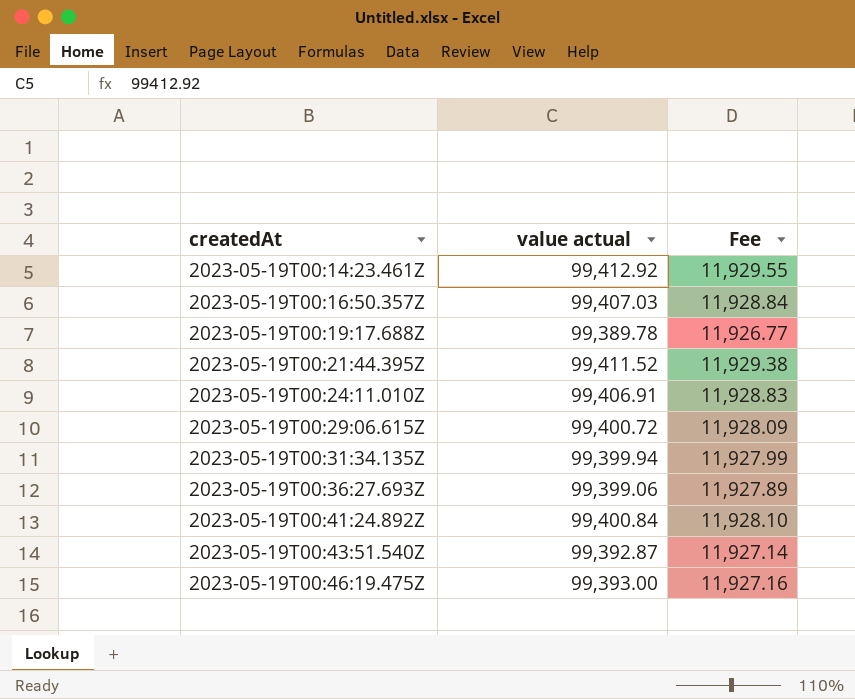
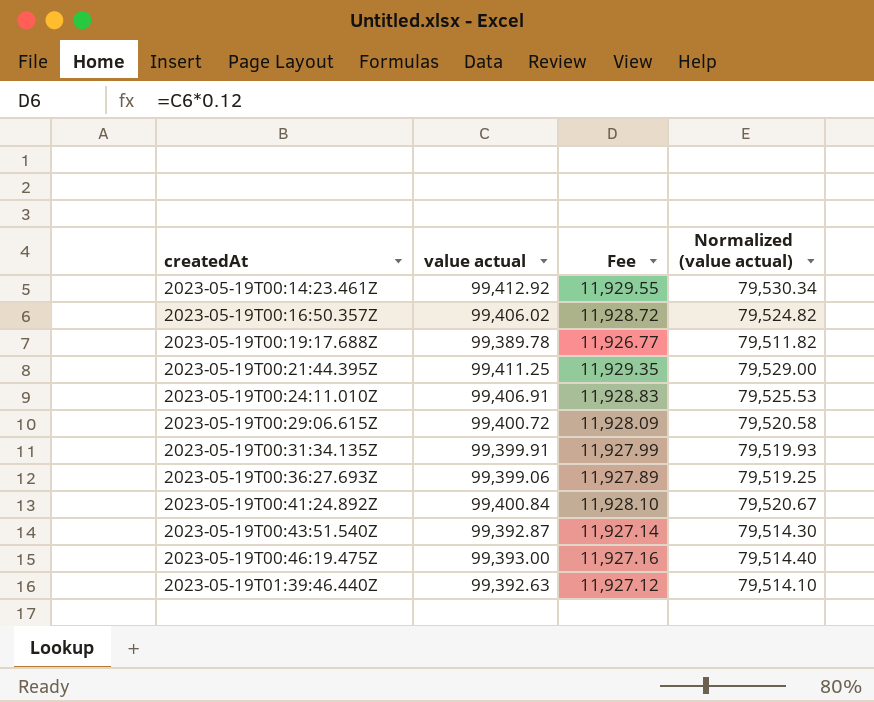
column Normalized (value actual) | formula: none -> [value actual] * 0.8
2023-05-19T00:16:50.357Z | value actual: 99,407.03 -> 99,406.02
2023-05-19T00:16:50.357Z | Fee: 11,928.84 -> 11,928.72
2023-05-19T00:21:44.395Z | value actual: 99,411.52 -> 99,411.25
2023-05-19T00:21:44.395Z | Fee: 11,929.38 -> 11,929.35
2023-05-19T00:31:34.135Z | value actual: 99,399.94 -> 99,399.91
row 2023-05-19T01:39:46.440Z: none -> 99,392.63 | 11,927.12 | 79,514.10

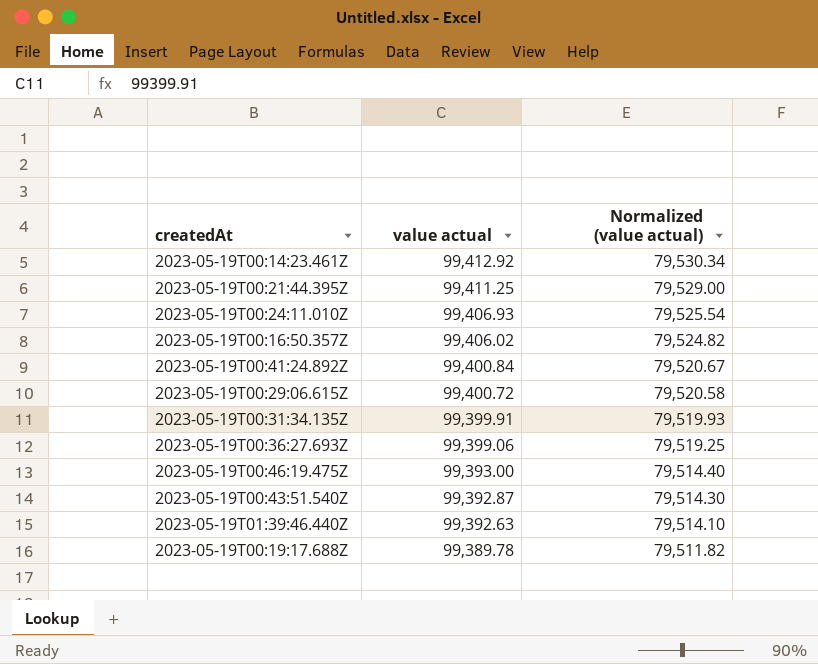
row order: createdAt ascending -> value actual descending
column Fee | formula: [value actual] * 0.12 -> none
2023-05-19T00:24:11.010Z | value actual: 99,406.91 -> 99,406.93
2023-05-19T00:24:11.010Z | Normalized (value actual): 79,525.53 -> 79,525.54

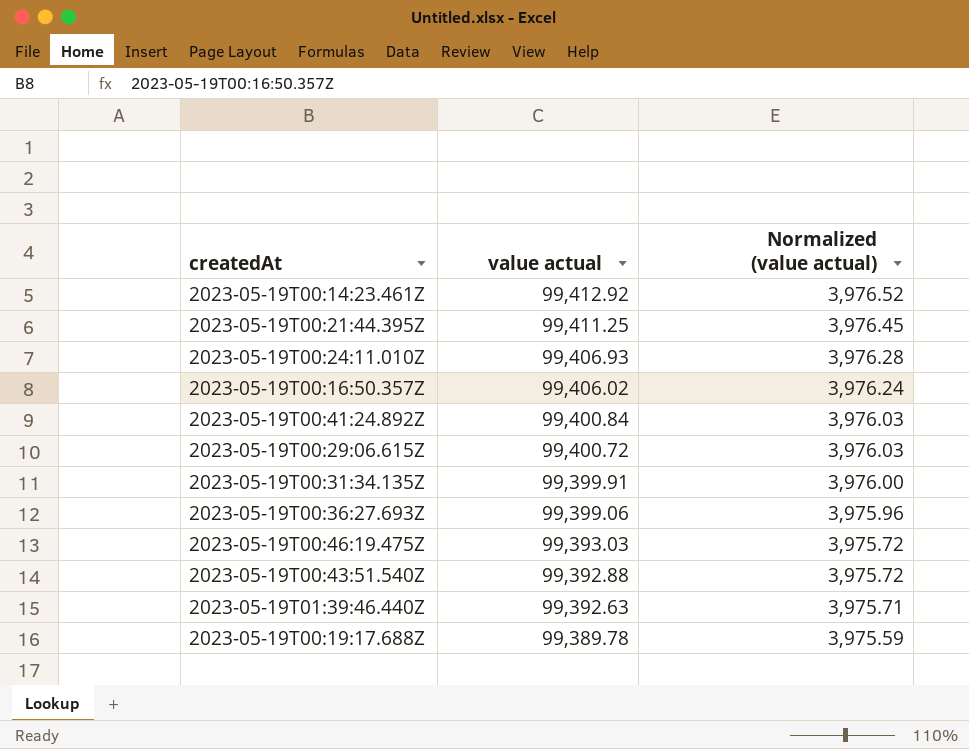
column Normalized (value actual) | formula: [value actual] * 0.8 -> [value actual] * 0.04
2023-05-19T00:46:19.475Z | value actual: 99,393.00 -> 99,393.03
2023-05-19T00:43:51.540Z | value actual: 99,392.87 -> 99,392.88

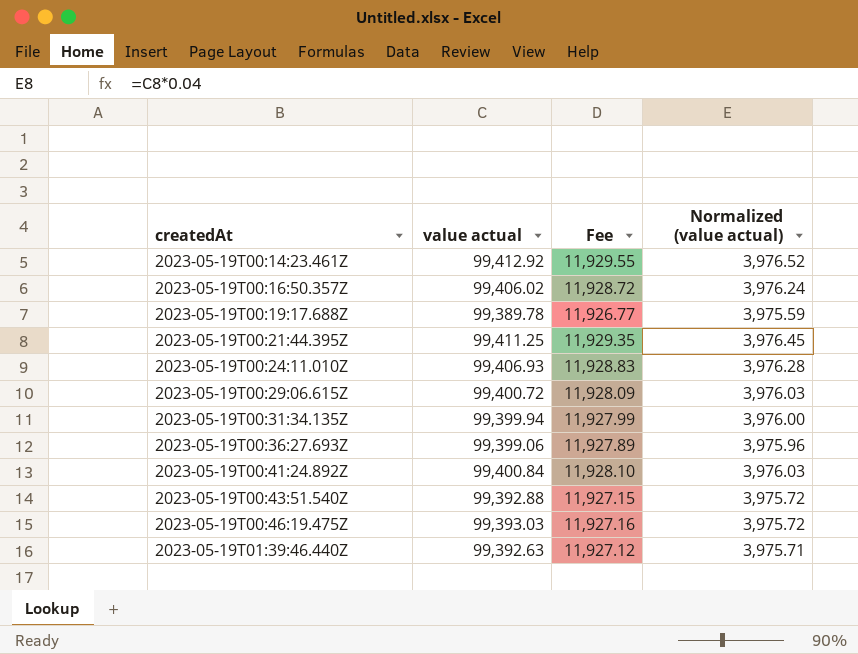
row order: value actual descending -> createdAt ascending
column Fee | formula: none -> [value actual] * 0.12
2023-05-19T00:31:34.135Z | value actual: 99,399.91 -> 99,399.94

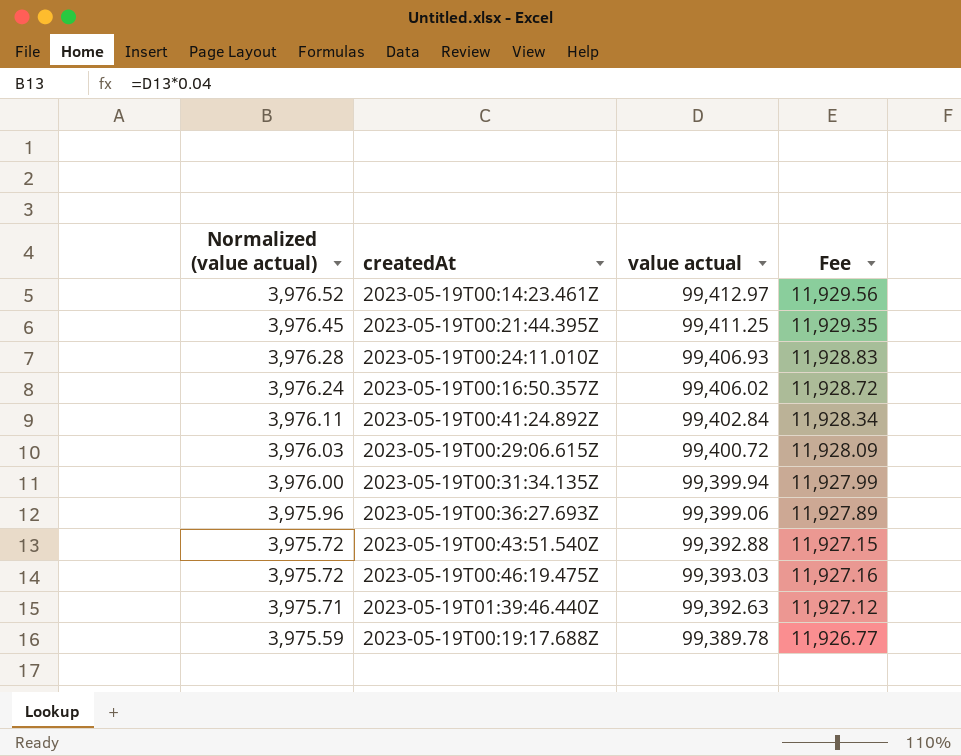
row order: createdAt ascending -> Normalized (value actual) descending
column Normalized (value actual) | position: 4 -> 1
2023-05-19T00:14:23.461Z | value actual: 99,412.92 -> 99,412.97
2023-05-19T00:14:23.461Z | Fee: 11,929.55 -> 11,929.56
2023-05-19T00:41:24.892Z | Normalized (value actual): 3,976.03 -> 3,976.11
2023-05-19T00:41:24.892Z | value actual: 99,400.84 -> 99,402.84
2023-05-19T00:41:24.892Z | Fee: 11,928.10 -> 11,928.34

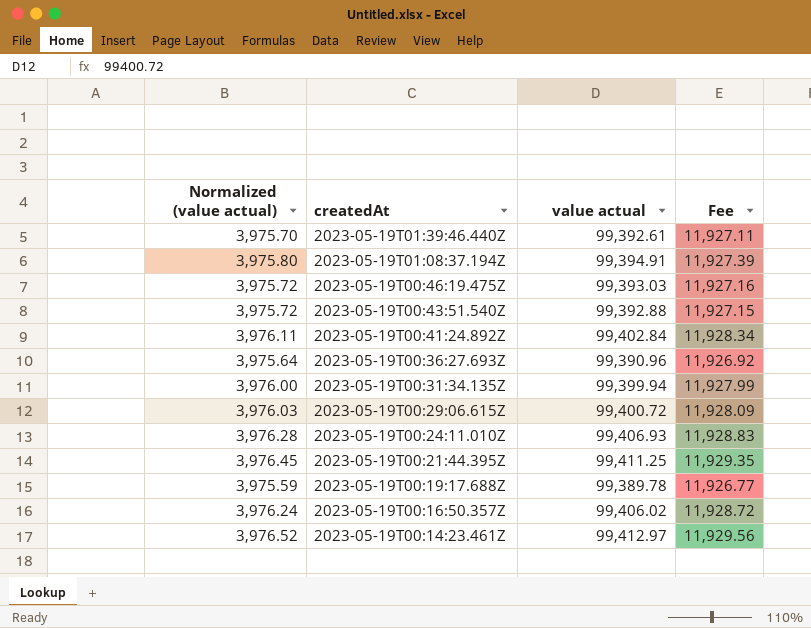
row order: Normalized (value actual) descending -> createdAt descending
2023-05-19T01:39:46.440Z | Normalized (value actual): 3,975.71 -> 3,975.70
2023-05-19T01:39:46.440Z | value actual: 99,392.63 -> 99,392.61
2023-05-19T01:39:46.440Z | Fee: 11,927.12 -> 11,927.11
row 2023-05-19T01:08:37.194Z: none -> 3,975.80 | 99,394.91 | 11,927.39
2023-05-19T00:36:27.693Z | Normalized (value actual): 3,975.96 -> 3,975.64
2023-05-19T00:36:27.693Z | value actual: 99,399.06 -> 99,390.96
2023-05-19T00:36:27.693Z | Fee: 11,927.89 -> 11,926.92

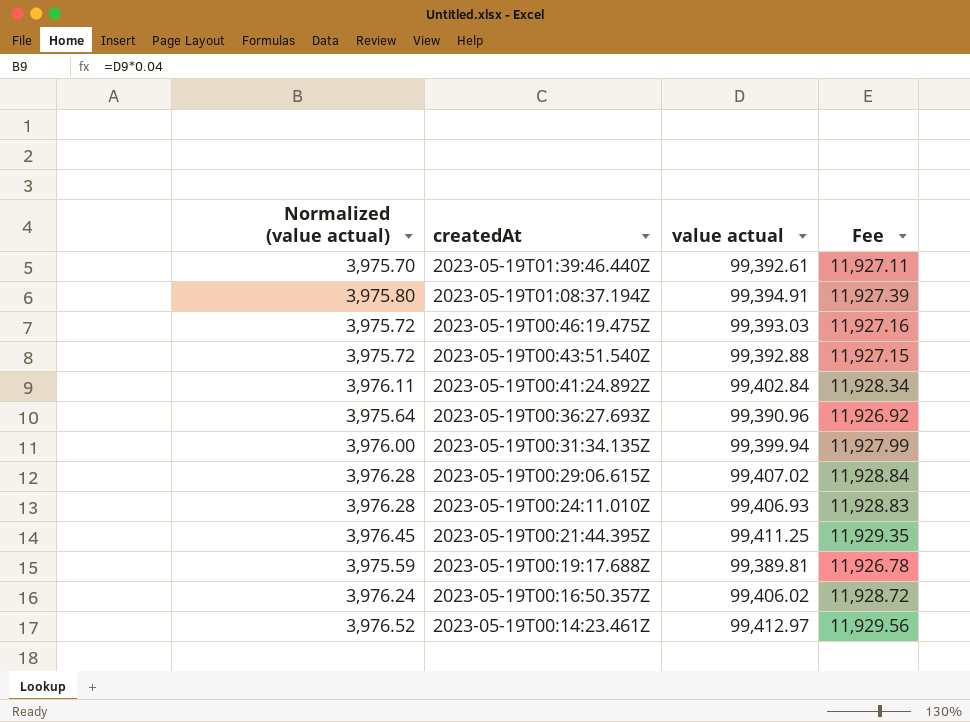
2023-05-19T00:29:06.615Z | Normalized (value actual): 3,976.03 -> 3,976.28
2023-05-19T00:29:06.615Z | value actual: 99,400.72 -> 99,407.02
2023-05-19T00:29:06.615Z | Fee: 11,928.09 -> 11,928.84
2023-05-19T00:19:17.688Z | value actual: 99,389.78 -> 99,389.81
2023-05-19T00:19:17.688Z | Fee: 11,926.77 -> 11,926.78

